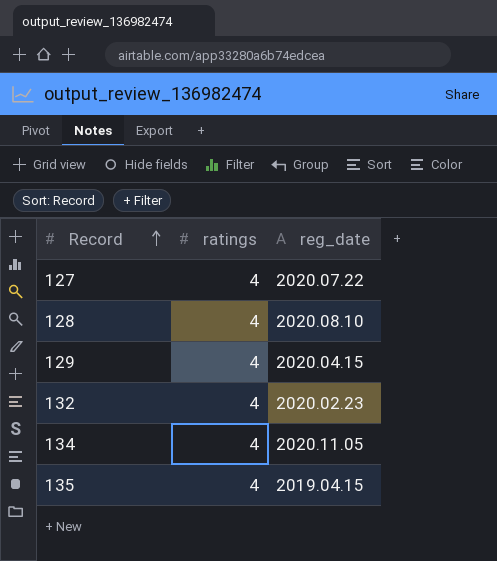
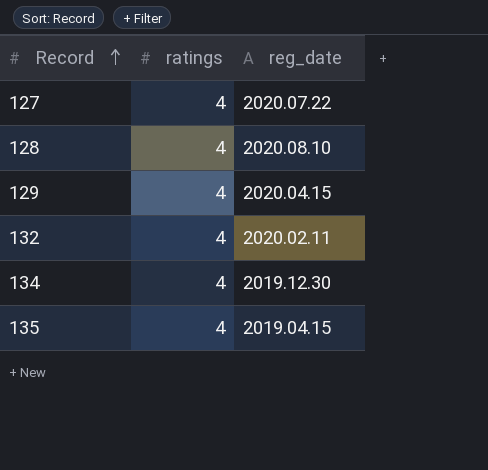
132 | reg_date: 2020.02.23 -> 2020.02.11
134 | reg_date: 2020.11.05 -> 2019.12.30

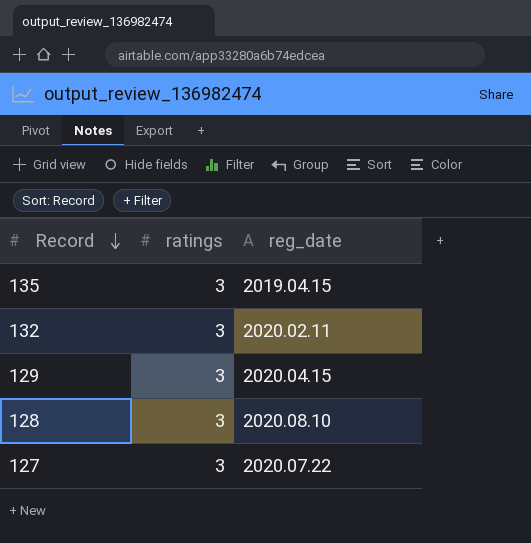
row order: Record ascending -> Record descending
row 134: 4 | 2019.12.30 -> none
135 | ratings: 4 -> 3
132 | ratings: 4 -> 3
129 | ratings: 4 -> 3
128 | ratings: 4 -> 3
127 | ratings: 4 -> 3

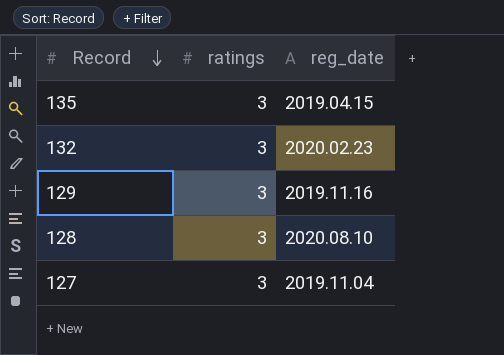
132 | reg_date: 2020.02.11 -> 2020.02.23
129 | reg_date: 2020.04.15 -> 2019.11.16
127 | reg_date: 2020.07.22 -> 2019.11.04

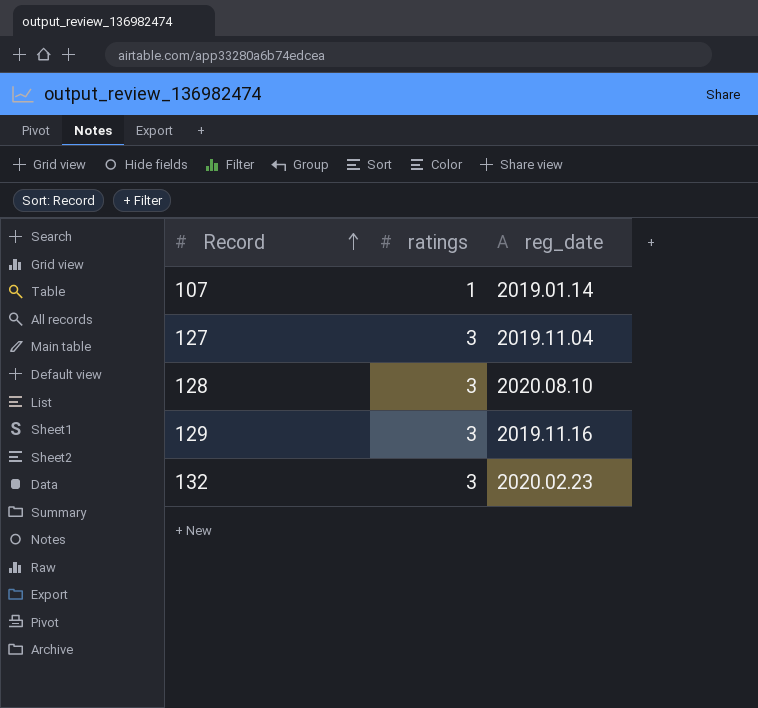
row order: Record descending -> Record ascending
row 135: 3 | 2019.04.15 -> none
row 107: none -> 1 | 2019.01.14

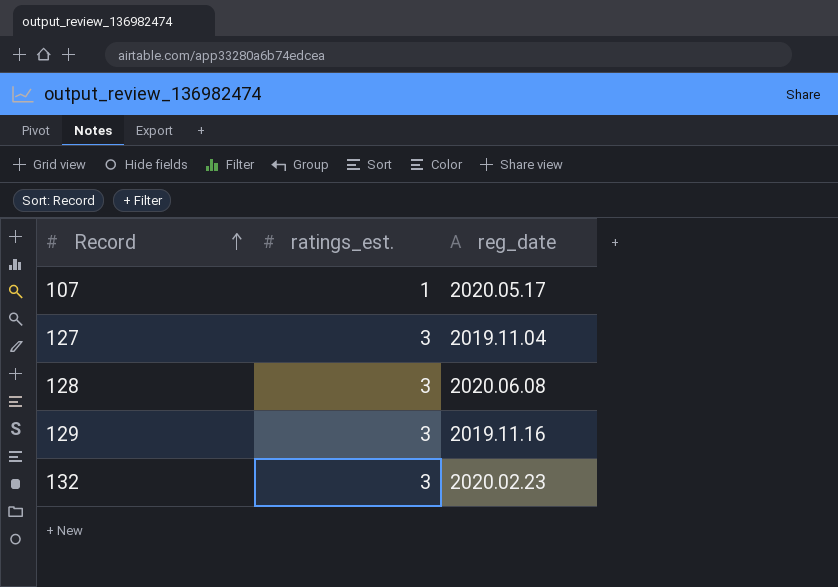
column name: ratings -> ratings_est.
107 | reg_date: 2019.01.14 -> 2020.05.17
128 | reg_date: 2020.08.10 -> 2020.06.08

